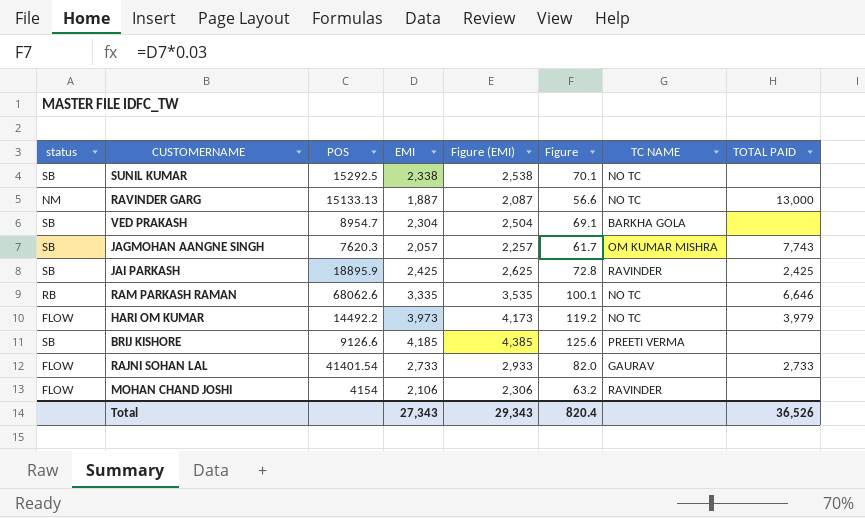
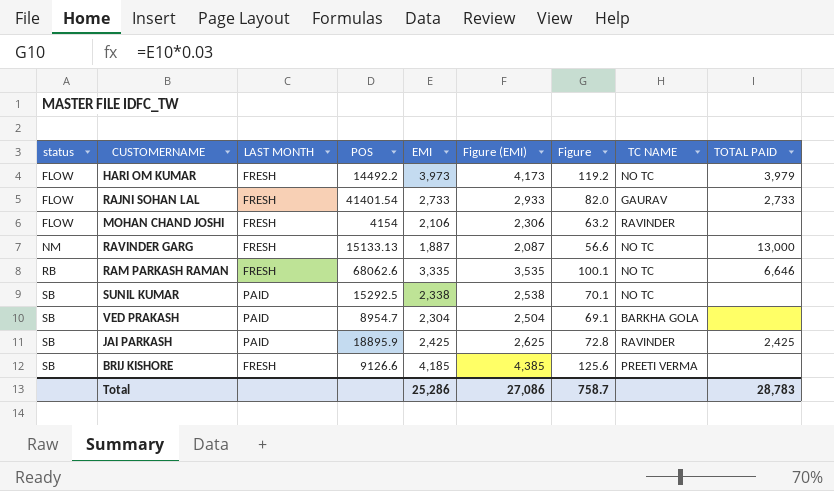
row order: none -> status ascending
column LAST MONTH | position: none -> 3
row JAGMOHAN AANGNE SINGH: SB | 7620.3 | 2,057 | 2,257 | 61.7 | OM KUMAR MISHRA | 7,743 -> none
Total | EMI: 27,343 -> 25,286
Total | Figure (EMI): 29,343 -> 27,086
Total | Figure: 820.4 -> 758.7
Total | TOTAL PAID: 36,526 -> 28,783

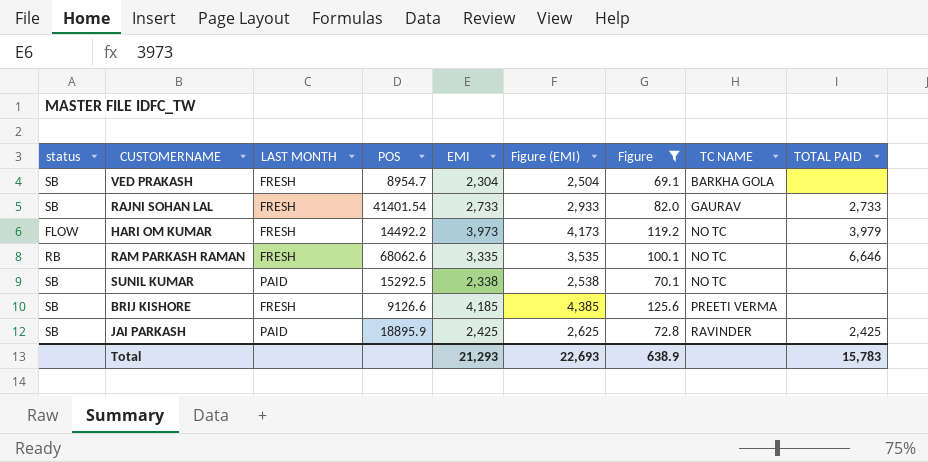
filter: none -> Figure >= 69.1
row order: status ascending -> TC NAME ascending
VED PRAKASH | LAST MONTH: PAID -> FRESH
RAJNI SOHAN LAL | status: FLOW -> SB
Total | EMI: 25,286 -> 21,293
Total | Figure (EMI): 27,086 -> 22,693
Total | Figure: 758.7 -> 638.9
Total | TOTAL PAID: 28,783 -> 15,783

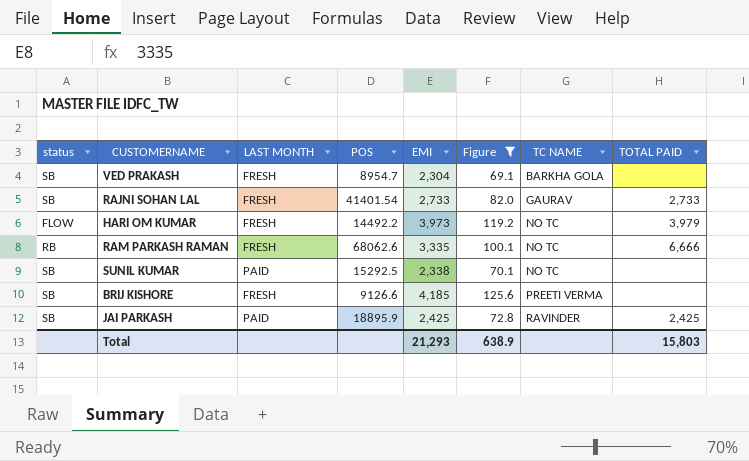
column Figure (EMI) | formula: [EMI] + 200 -> none
RAM PARKASH RAMAN | TOTAL PAID: 6,646 -> 6,666
Total | TOTAL PAID: 15,783 -> 15,803

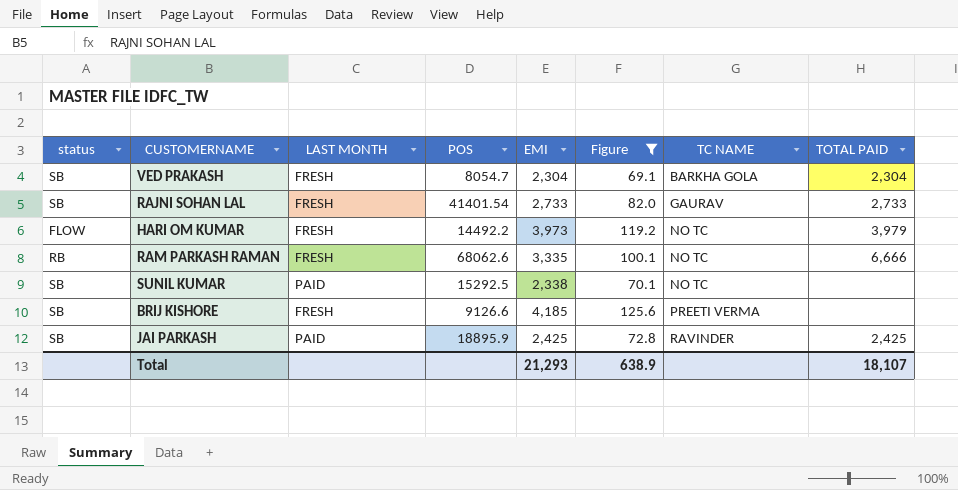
VED PRAKASH | POS: 8954.7 -> 8054.7
VED PRAKASH | TOTAL PAID: none -> 2,304
Total | TOTAL PAID: 15,803 -> 18,107

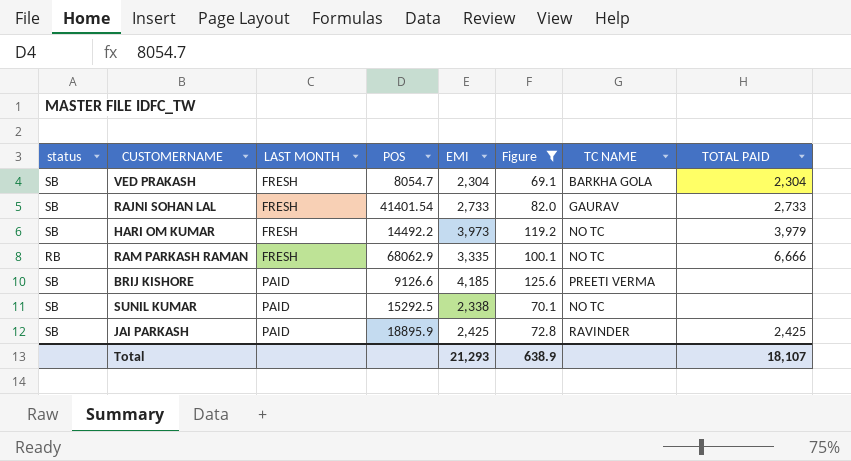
row order: TC NAME ascending -> LAST MONTH ascending
HARI OM KUMAR | status: FLOW -> SB
RAM PARKASH RAMAN | POS: 68062.6 -> 68062.9
BRIJ KISHORE | LAST MONTH: FRESH -> PAID

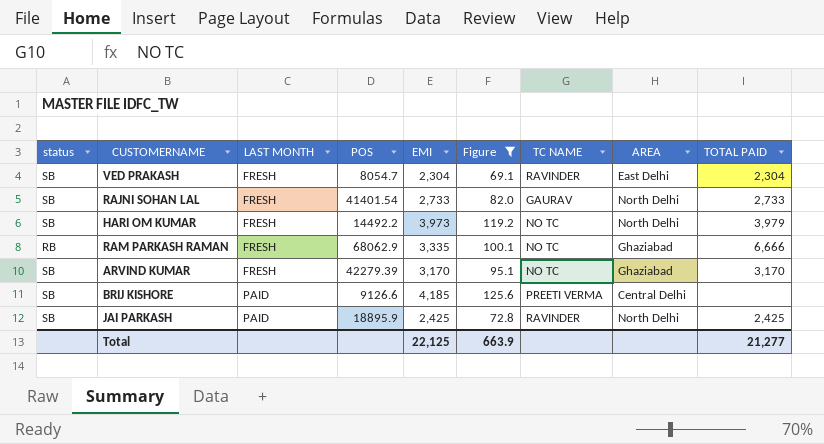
column AREA | position: none -> 8
row SUNIL KUMAR: SB | PAID | 15292.5 | 2,338 | 70.1 | NO TC | none -> none
VED PRAKASH | TC NAME: BARKHA GOLA -> RAVINDER
row ARVIND KUMAR: none -> SB | FRESH | 42279.39 | 3,170 | 95.1 | NO TC | Ghaziabad | 3,170
Total | EMI: 21,293 -> 22,125
Total | Figure: 638.9 -> 663.9
Total | TOTAL PAID: 18,107 -> 21,277

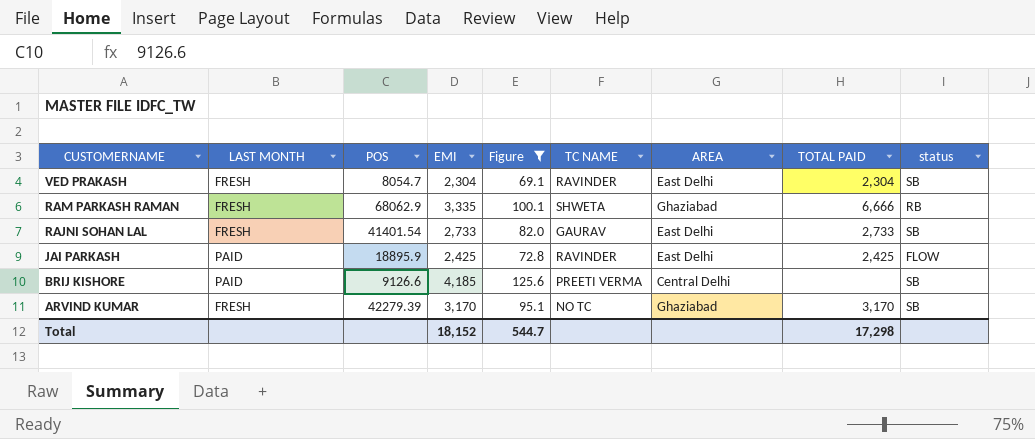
row order: LAST MONTH ascending -> CUSTOMERNAME descending
column status | position: 1 -> 9
row HARI OM KUMAR: SB | FRESH | 14492.2 | 3,973 | 119.2 | NO TC | North Delhi | 3,979 -> none
RAM PARKASH RAMAN | TC NAME: NO TC -> SHWETA
RAJNI SOHAN LAL | AREA: North Delhi -> East Delhi
JAI PARKASH | AREA: North Delhi -> East Delhi
JAI PARKASH | status: SB -> FLOW
Total | EMI: 22,125 -> 18,152
Total | Figure: 663.9 -> 544.7
Total | TOTAL PAID: 21,277 -> 17,298

